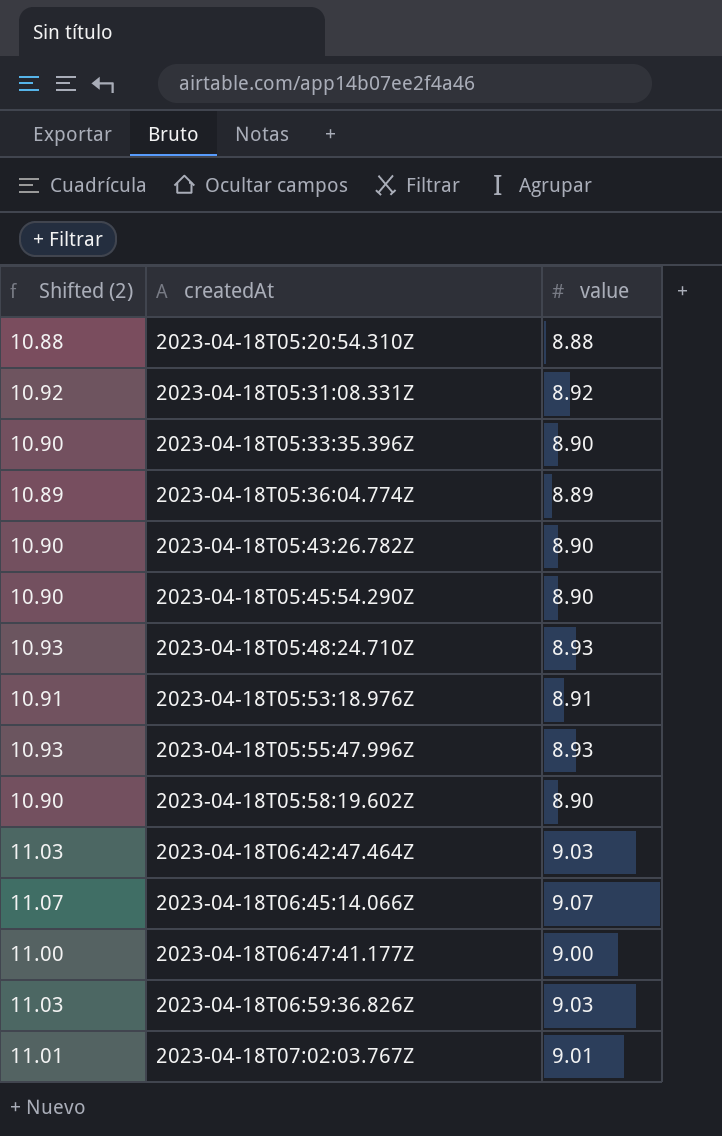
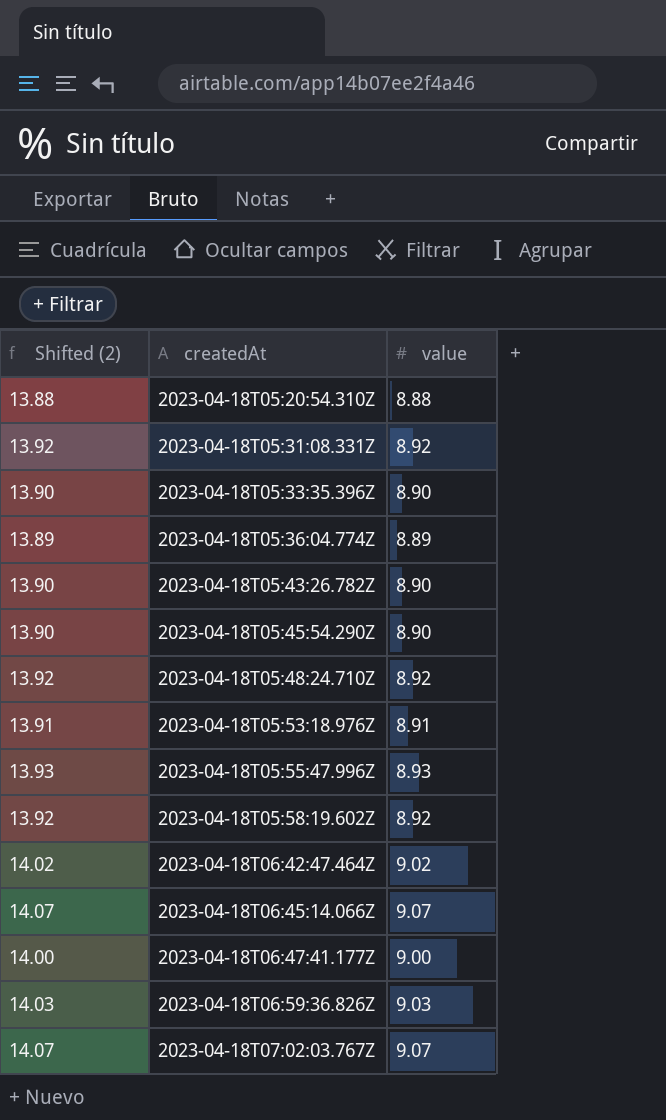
column Shifted (2) | formula: [value] + 2 -> [value] + 5
2023-04-18T05:48:24.710Z | value: 8.93 -> 8.92
2023-04-18T05:58:19.602Z | value: 8.90 -> 8.92
2023-04-18T06:42:47.464Z | value: 9.03 -> 9.02
2023-04-18T07:02:03.767Z | value: 9.01 -> 9.07

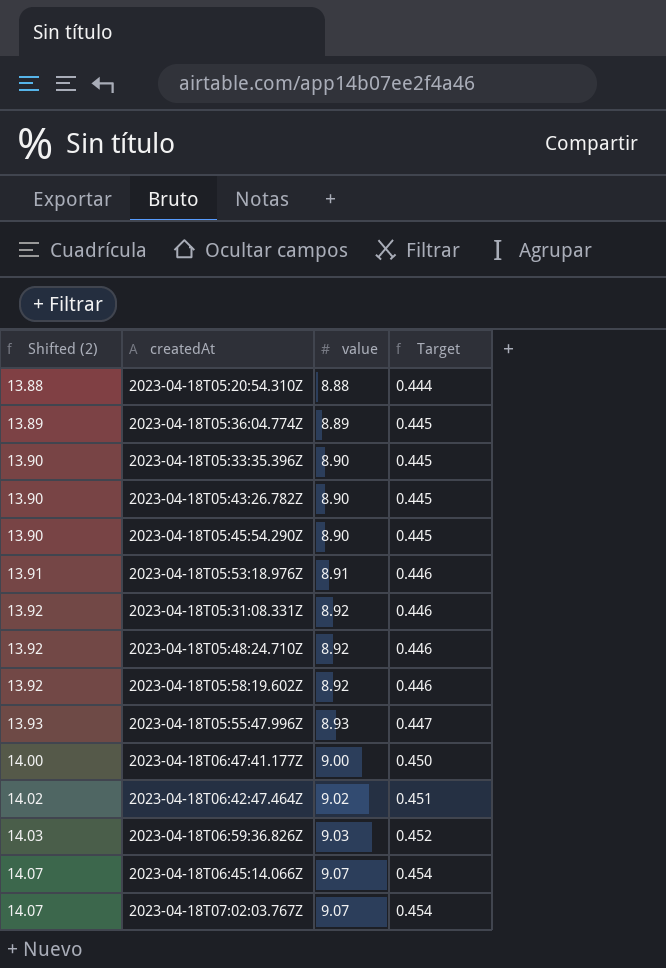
row order: createdAt ascending -> Shifted (2) ascending
column Target | formula: none -> [value] * 0.05

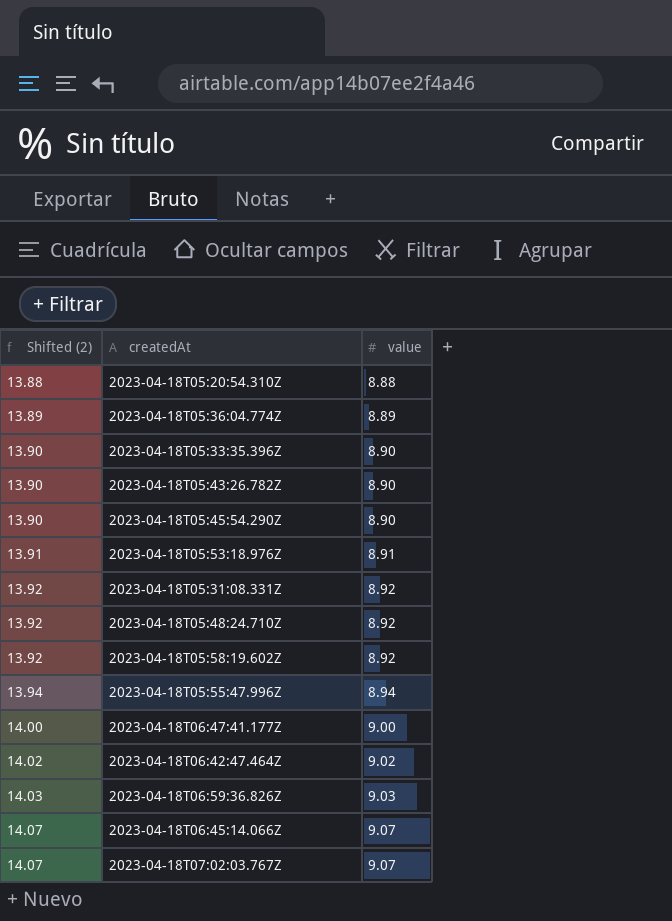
column Target | formula: [value] * 0.05 -> none
2023-04-18T05:55:47.996Z | Shifted (2): 13.93 -> 13.94
2023-04-18T05:55:47.996Z | value: 8.93 -> 8.94

